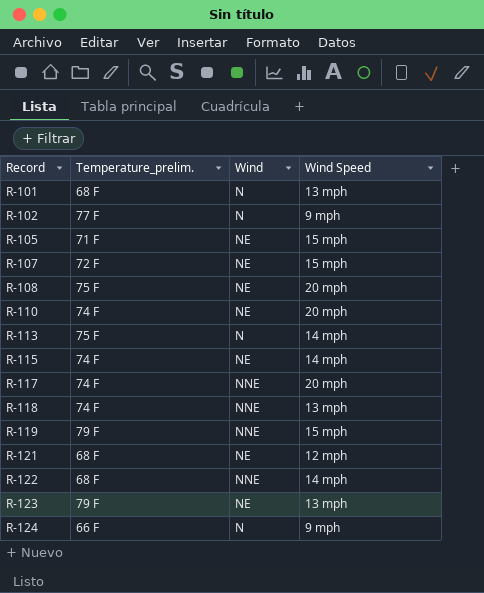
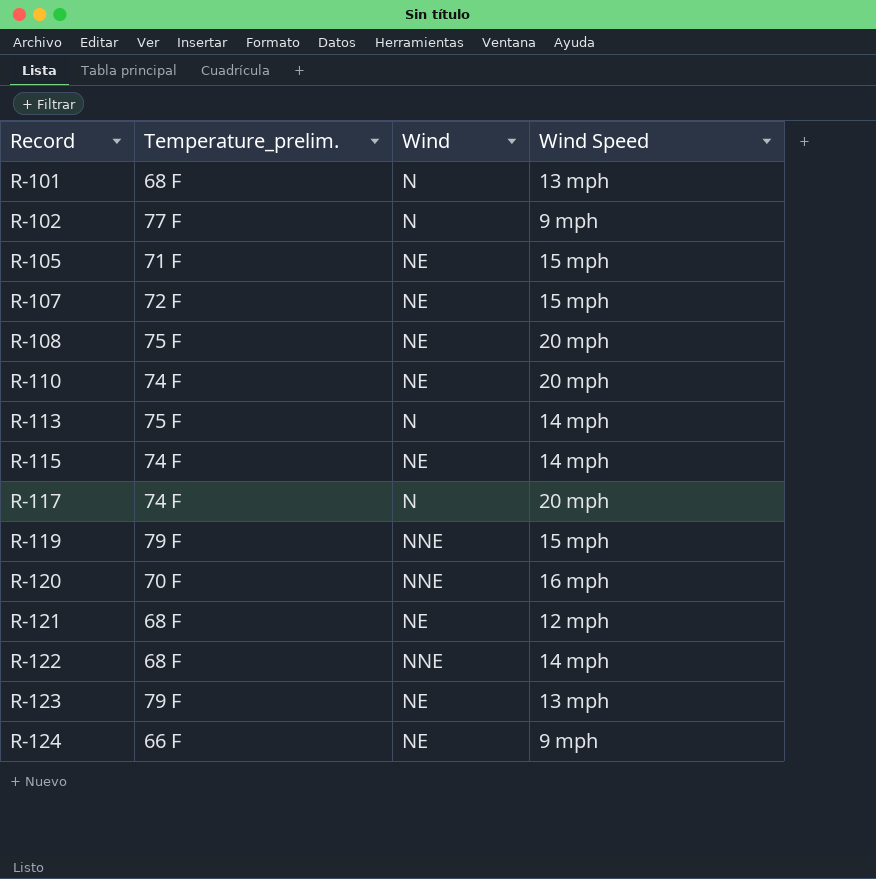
row R-118: 74 F | NNE | 13 mph -> none
R-117 | Wind: NNE -> N
row R-120: none -> 70 F | NNE | 16 mph
R-124 | Wind: N -> NE

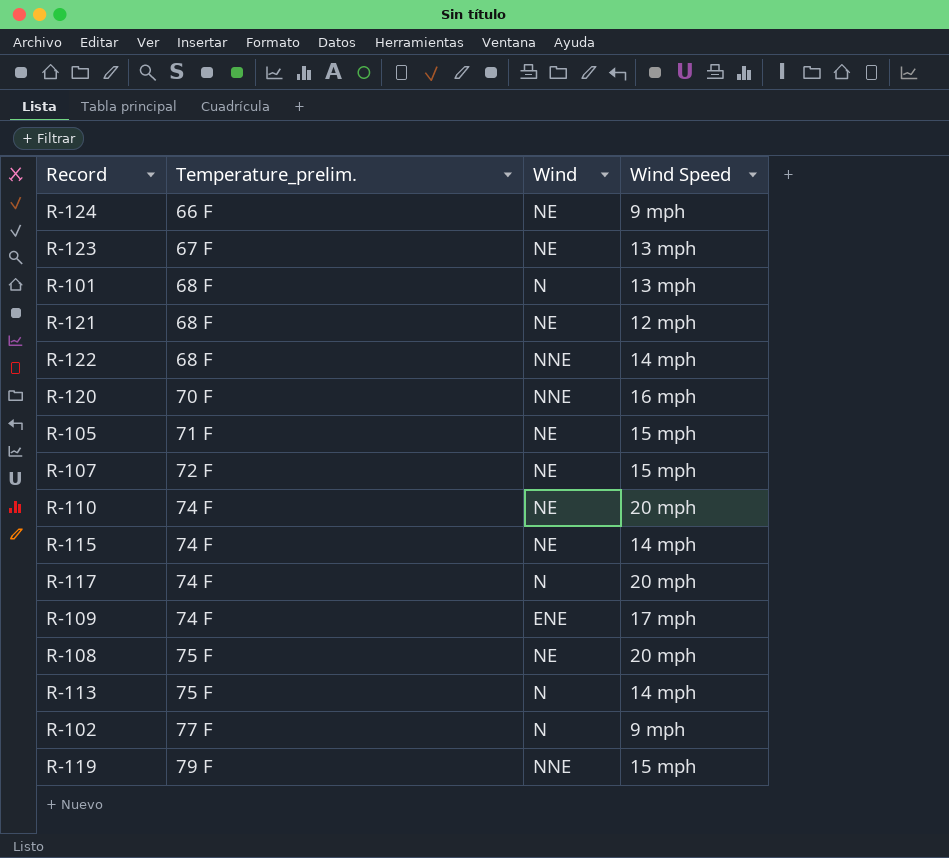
row order: Record ascending -> Temperature_prelim. ascending
R-123 | Temperature_prelim.: 79 F -> 67 F
row R-109: none -> 74 F | ENE | 17 mph

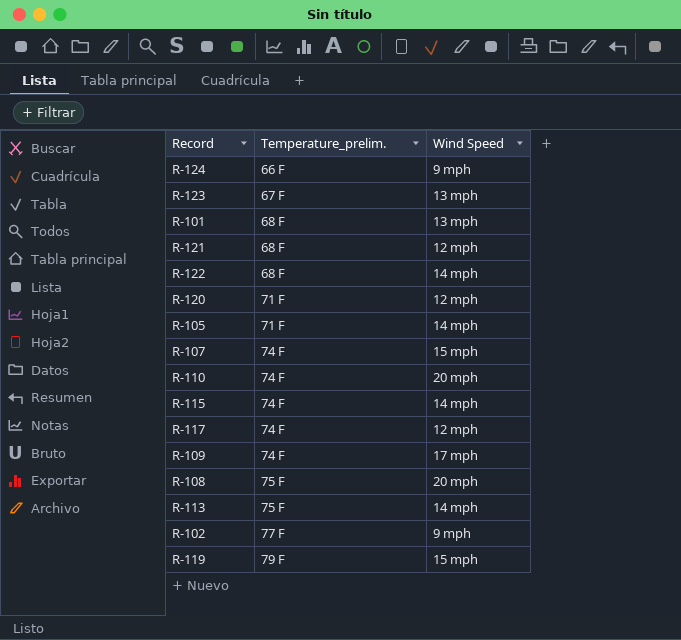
column Wind | position: 3 -> none
R-120 | Temperature_prelim.: 70 F -> 71 F
R-120 | Wind Speed: 16 mph -> 12 mph
R-105 | Wind Speed: 15 mph -> 14 mph
R-107 | Temperature_prelim.: 72 F -> 74 F
R-117 | Wind Speed: 20 mph -> 12 mph

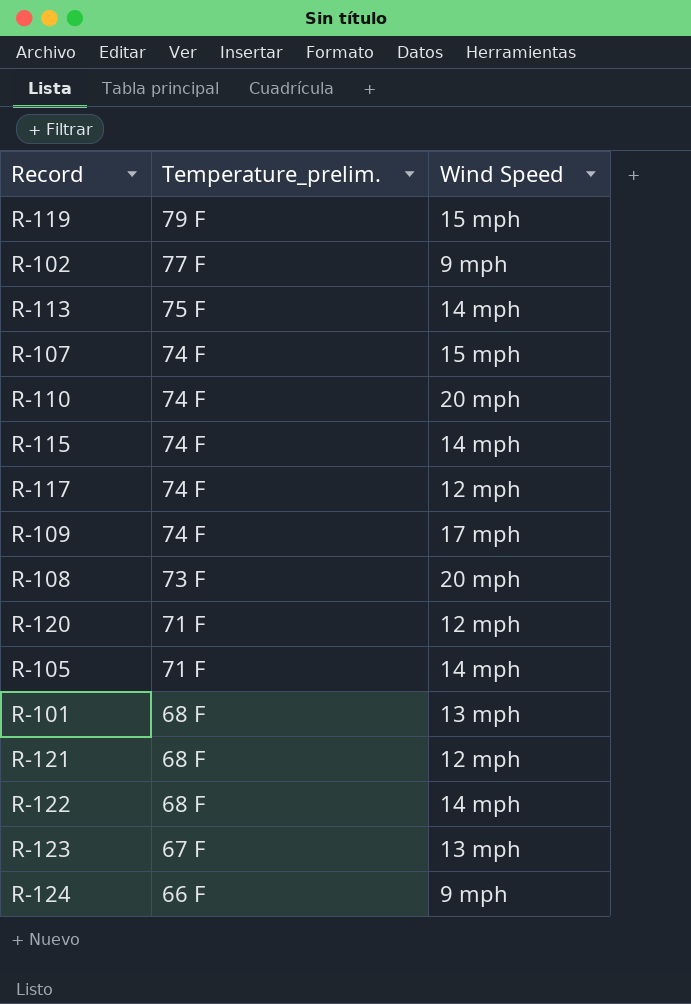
row order: Temperature_prelim. ascending -> Temperature_prelim. descending
R-108 | Temperature_prelim.: 75 F -> 73 F

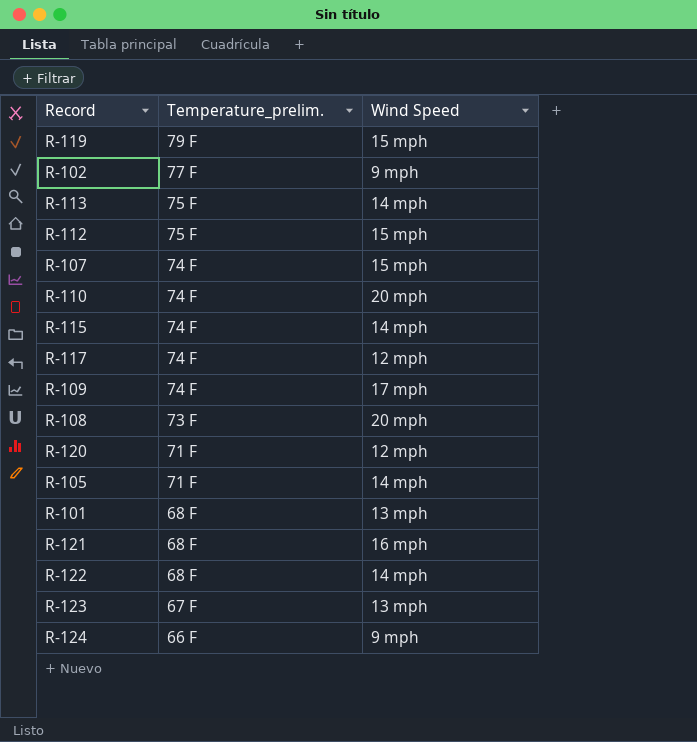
row R-112: none -> 75 F | 15 mph
R-121 | Wind Speed: 12 mph -> 16 mph

